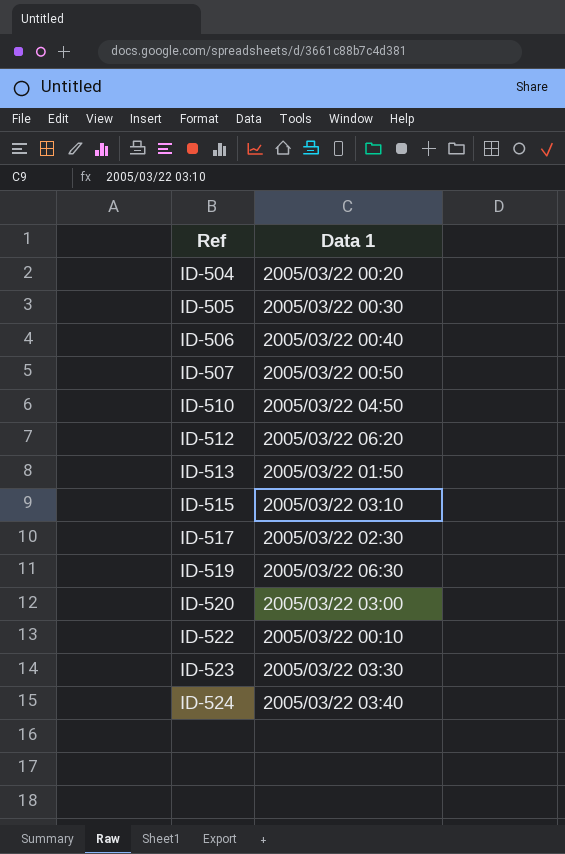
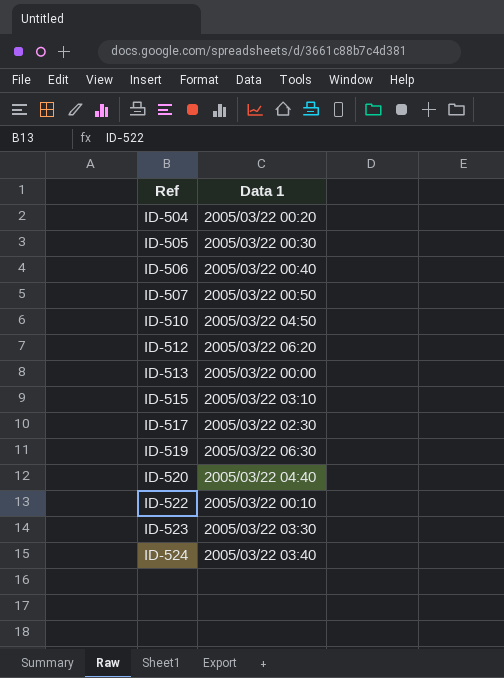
ID-513 | Data 1: 2005/03/22 01:50 -> 2005/03/22 00:00
ID-520 | Data 1: 2005/03/22 03:00 -> 2005/03/22 04:40

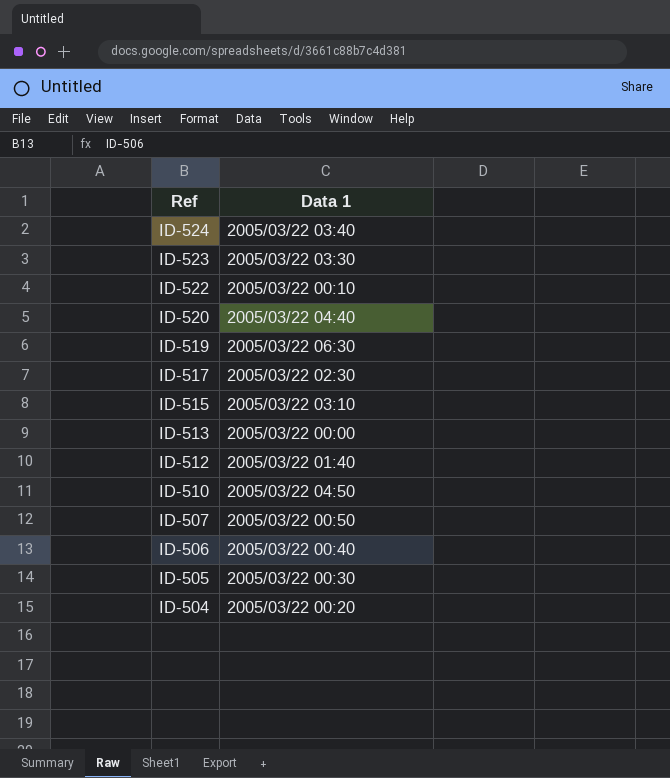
row order: Ref ascending -> Ref descending
ID-512 | Data 1: 2005/03/22 06:20 -> 2005/03/22 01:40

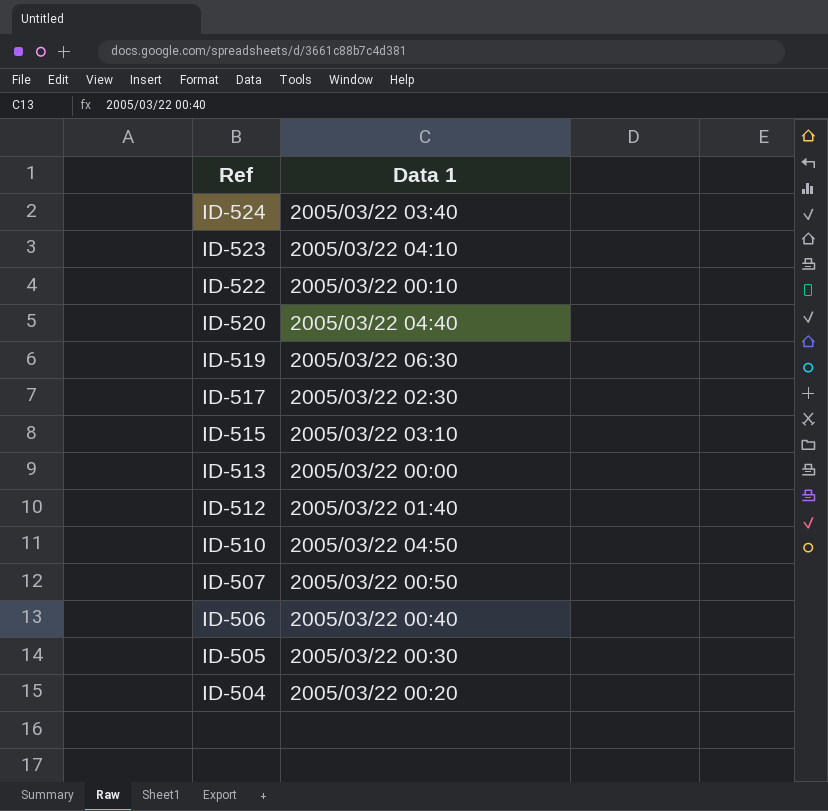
ID-523 | Data 1: 2005/03/22 03:30 -> 2005/03/22 04:10

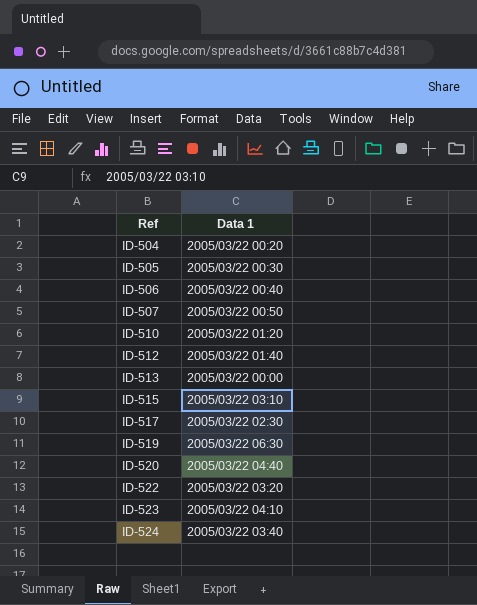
row order: Ref descending -> Ref ascending
ID-510 | Data 1: 2005/03/22 04:50 -> 2005/03/22 01:20
ID-522 | Data 1: 2005/03/22 00:10 -> 2005/03/22 03:20

